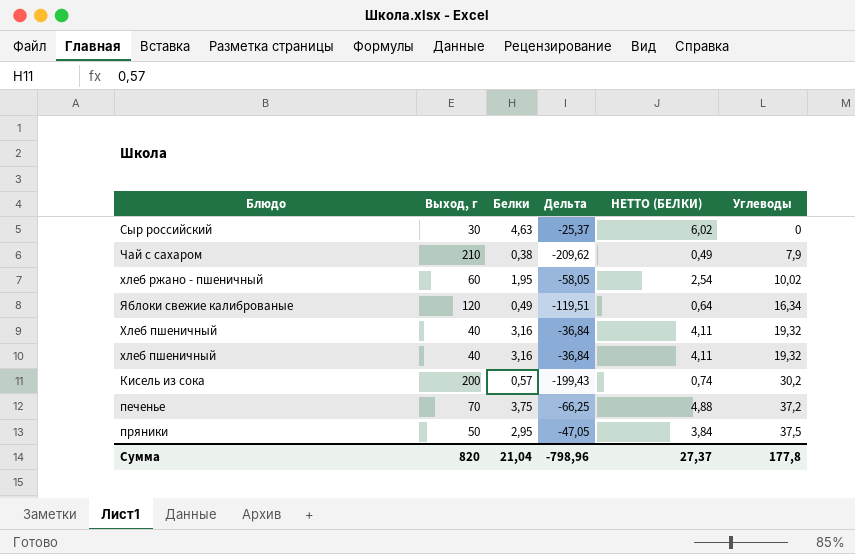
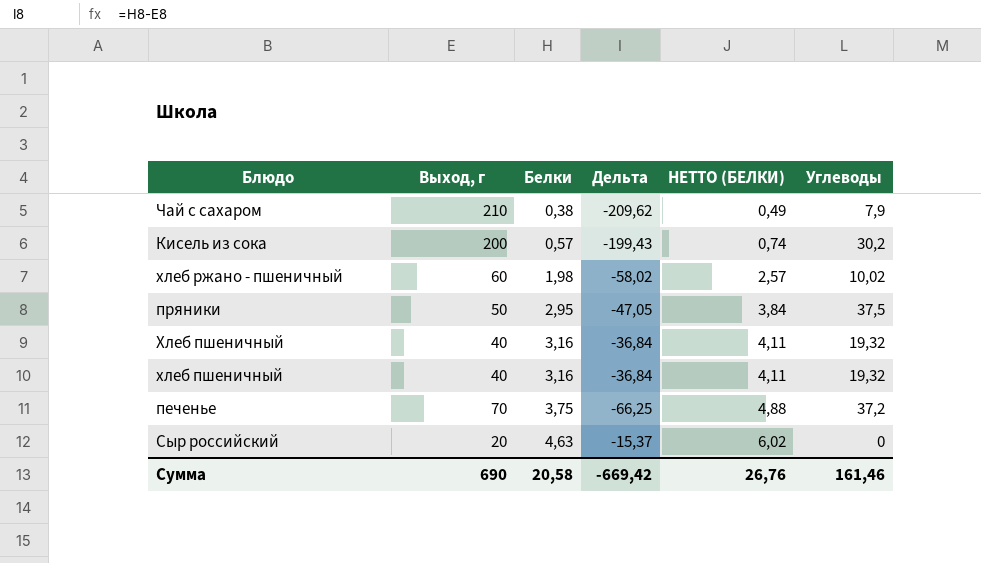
row order: Углеводы ascending -> Белки ascending
row Яблоки свежие калиброваные: 120 | 0,49 | -119,51 | 0,64 | 16,34 -> none
хлеб ржано - пшеничный | Белки: 1,95 -> 1,98
хлеб ржано - пшеничный | Дельта: -58,05 -> -58,02
хлеб ржано - пшеничный | НЕТТО (БЕЛКИ): 2,54 -> 2,57
Сыр российский | Выход, г: 30 -> 20
Сыр российский | Дельта: -25,37 -> -15,37
Сумма | Выход, г: 820 -> 690
Сумма | Белки: 21,04 -> 20,58
Сумма | Дельта: -798,96 -> -669,42
Сумма | НЕТТО (БЕЛКИ): 27,37 -> 26,76
Сумма | Углеводы: 177,8 -> 161,46

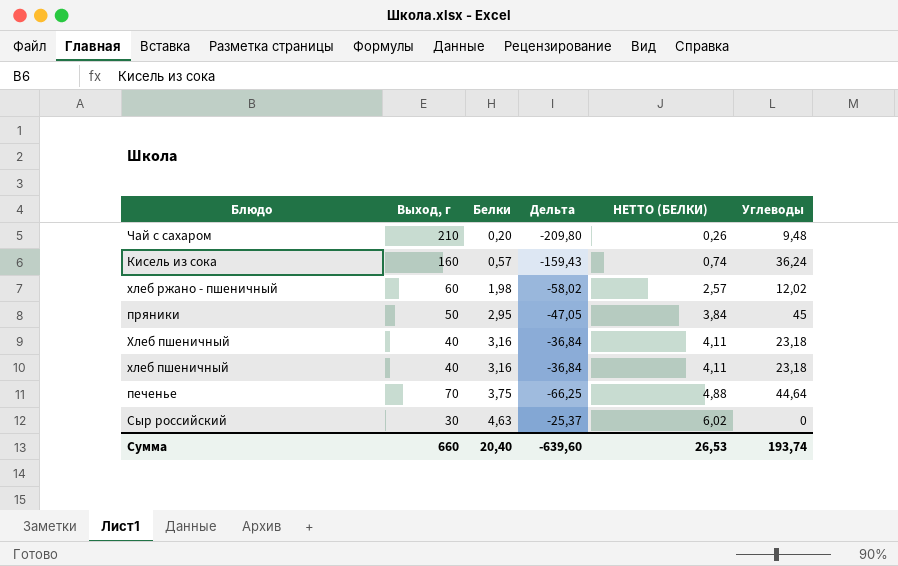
Чай с сахаром | Белки: 0,38 -> 0,20
Чай с сахаром | Дельта: -209,62 -> -209,80
Чай с сахаром | НЕТТО (БЕЛКИ): 0,49 -> 0,26
Чай с сахаром | Углеводы: 7,9 -> 9,48
Кисель из сока | Выход, г: 200 -> 160
Кисель из сока | Дельта: -199,43 -> -159,43
Кисель из сока | Углеводы: 30,2 -> 36,24
хлеб ржано - пшеничный | Углеводы: 10,02 -> 12,02
пряники | Углеводы: 37,5 -> 45
Хлеб пшеничный | Углеводы: 19,32 -> 23,18
хлеб пшеничный | Углеводы: 19,32 -> 23,18
печенье | Углеводы: 37,2 -> 44,64
Сыр российский | Выход, г: 20 -> 30
Сыр российский | Дельта: -15,37 -> -25,37
Сумма | Выход, г: 690 -> 660
Сумма | Белки: 20,58 -> 20,40
Сумма | Дельта: -669,42 -> -639,60
Сумма | НЕТТО (БЕЛКИ): 26,76 -> 26,53
Сумма | Углеводы: 161,46 -> 193,74

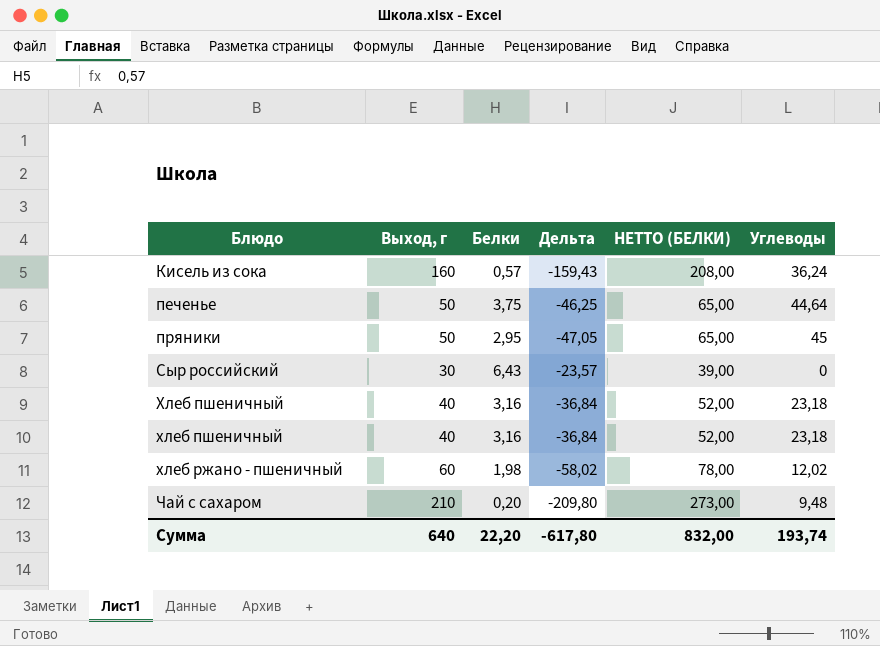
row order: Белки ascending -> Блюдо ascending
column НЕТТО (БЕЛКИ) | formula: [Белки] * 1,3 -> [Выход, г] * 1,3
печенье | Выход, г: 70 -> 50
печенье | Дельта: -66,25 -> -46,25
Сыр российский | Белки: 4,63 -> 6,43
Сыр российский | Дельта: -25,37 -> -23,57
Сумма | Выход, г: 660 -> 640
Сумма | Белки: 20,40 -> 22,20
Сумма | Дельта: -639,60 -> -617,80
Сумма | НЕТТО (БЕЛКИ): 26,53 -> 832,00

